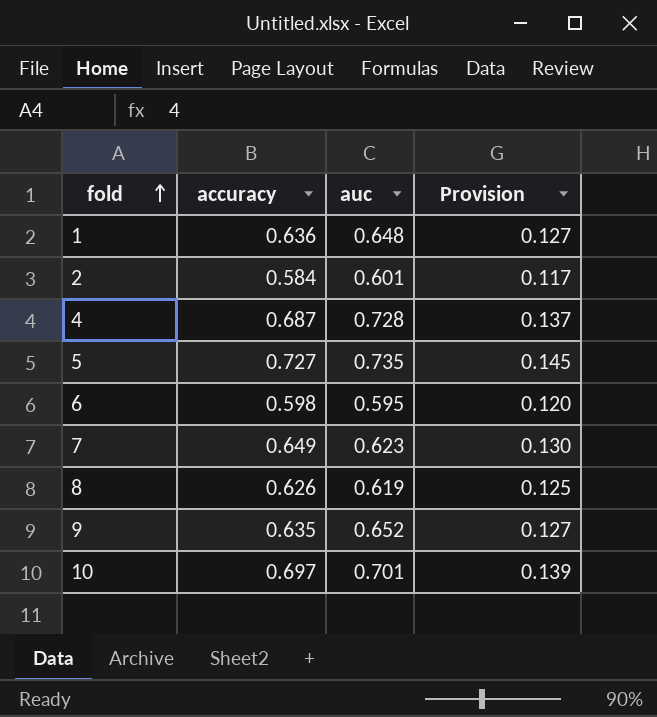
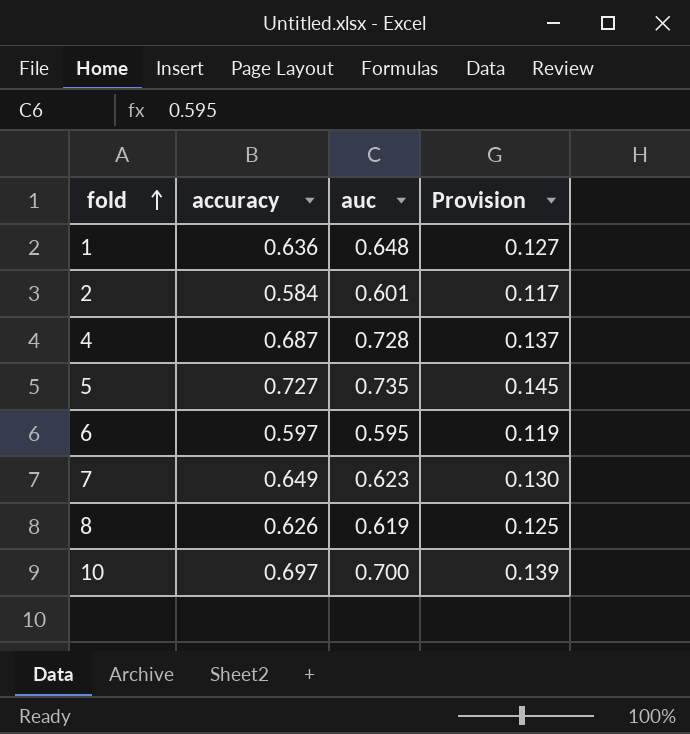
row 9: 0.635 | 0.652 | 0.127 -> none
6 | accuracy: 0.598 -> 0.597
6 | Provision: 0.120 -> 0.119
10 | auc: 0.701 -> 0.700

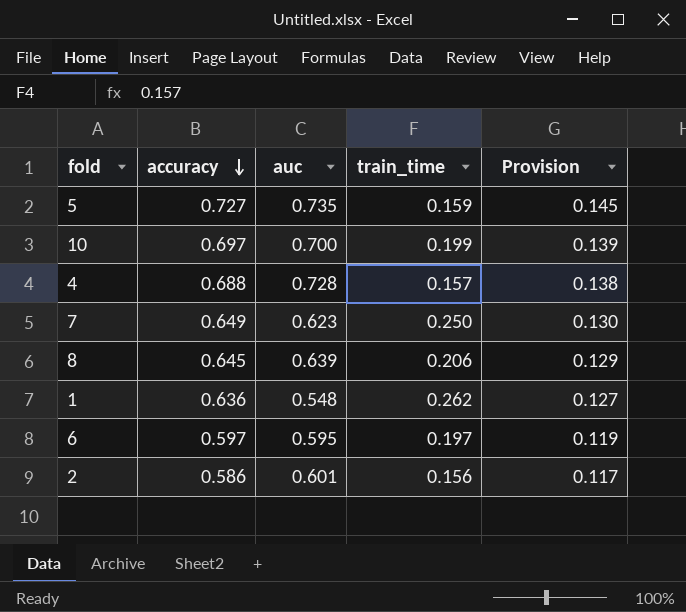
row order: fold ascending -> accuracy descending
column train_time | position: none -> 4
4 | accuracy: 0.687 -> 0.688
4 | Provision: 0.137 -> 0.138
8 | accuracy: 0.626 -> 0.645
8 | auc: 0.619 -> 0.639
8 | Provision: 0.125 -> 0.129
1 | auc: 0.648 -> 0.548
2 | accuracy: 0.584 -> 0.586

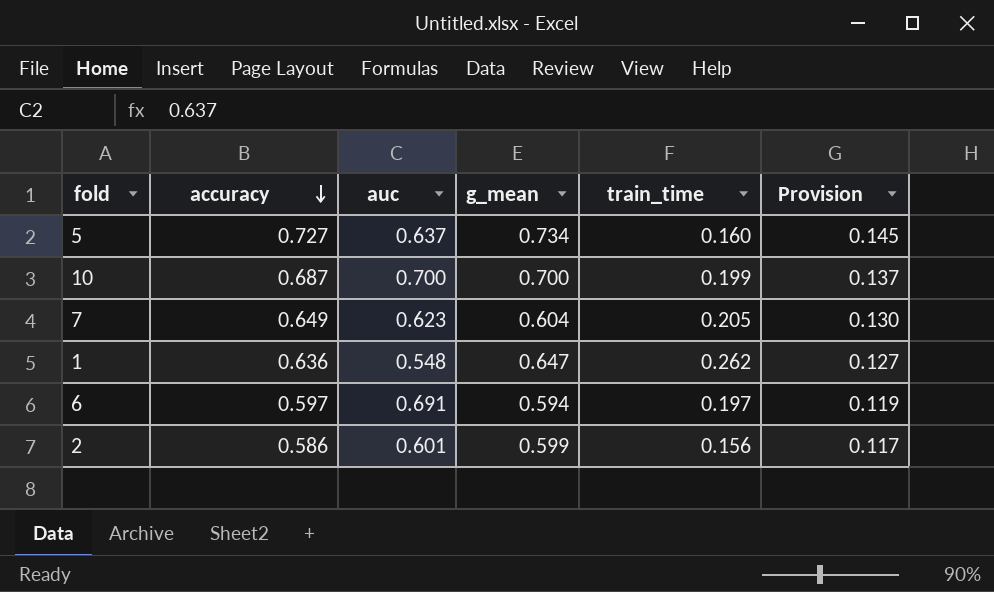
column g_mean | position: none -> 4
row 4: 0.688 | 0.728 | 0.157 | 0.138 -> none
row 8: 0.645 | 0.639 | 0.206 | 0.129 -> none
5 | auc: 0.735 -> 0.637
5 | train_time: 0.159 -> 0.160
10 | accuracy: 0.697 -> 0.687
10 | Provision: 0.139 -> 0.137
7 | train_time: 0.250 -> 0.205
6 | auc: 0.595 -> 0.691

